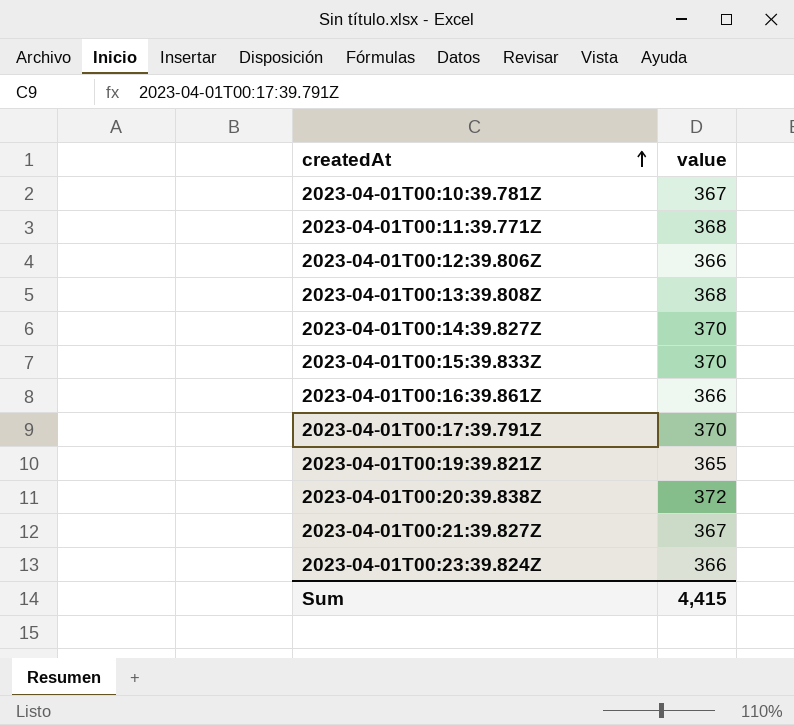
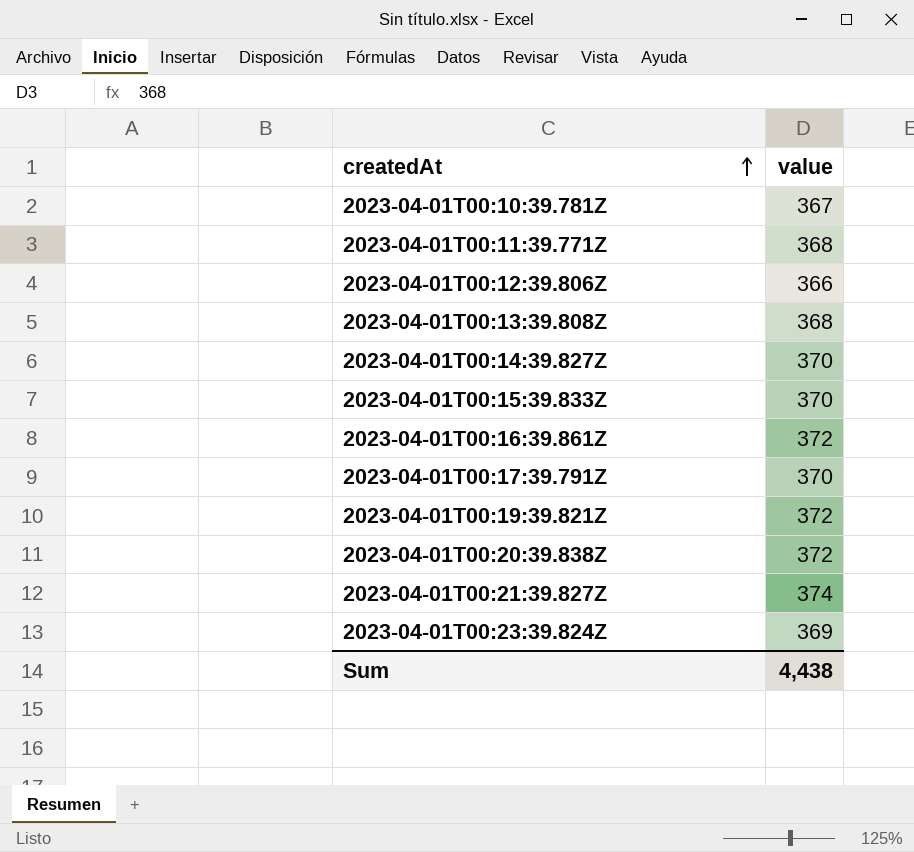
2023-04-01T00:16:39.861Z | value: 366 -> 372
2023-04-01T00:19:39.821Z | value: 365 -> 372
2023-04-01T00:21:39.827Z | value: 367 -> 374
2023-04-01T00:23:39.824Z | value: 366 -> 369
Sum | value: 4,415 -> 4,438

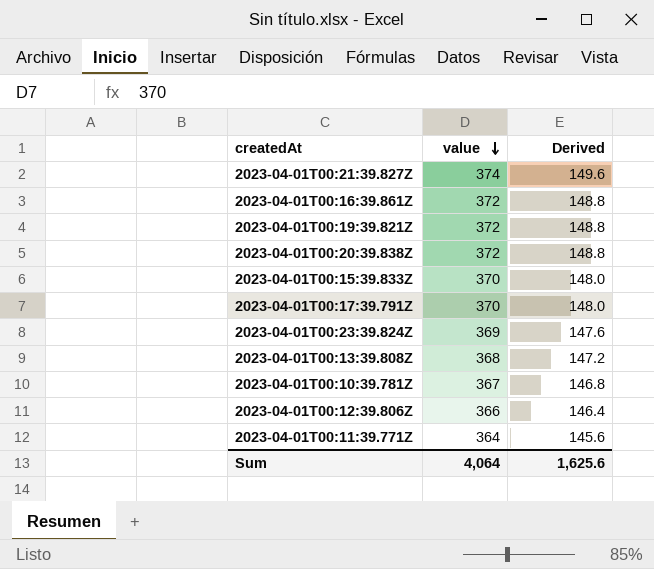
row order: createdAt ascending -> value descending
column Derived | formula: none -> [value] * 0.4
row 2023-04-01T00:14:39.827Z: 370 -> none
2023-04-01T00:11:39.771Z | value: 368 -> 364
Sum | value: 4,438 -> 4,064

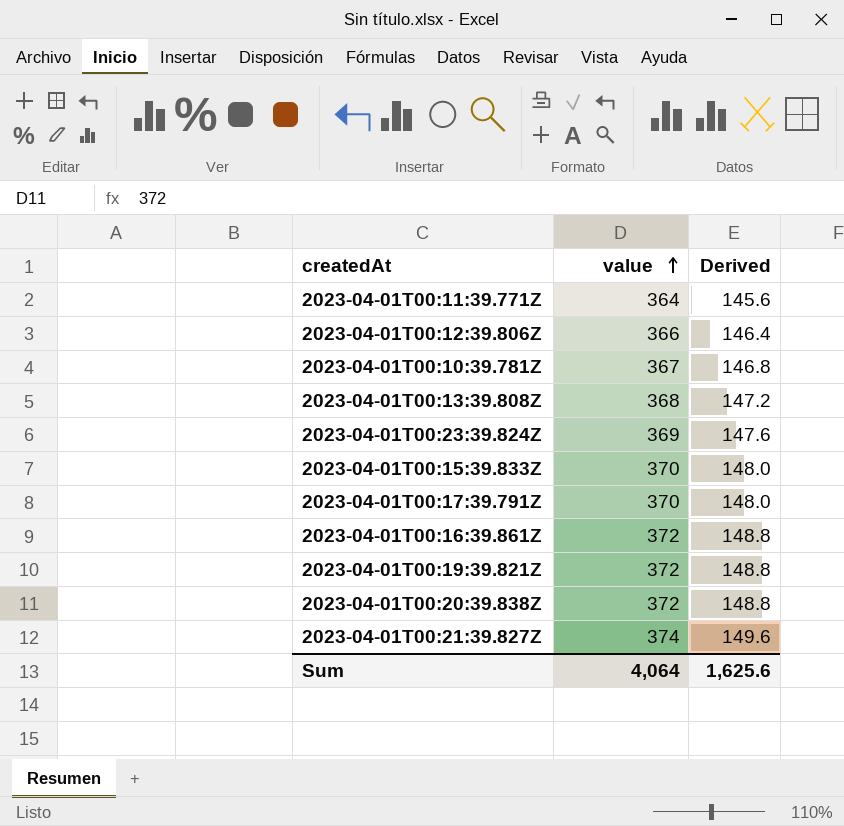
row order: value descending -> value ascending

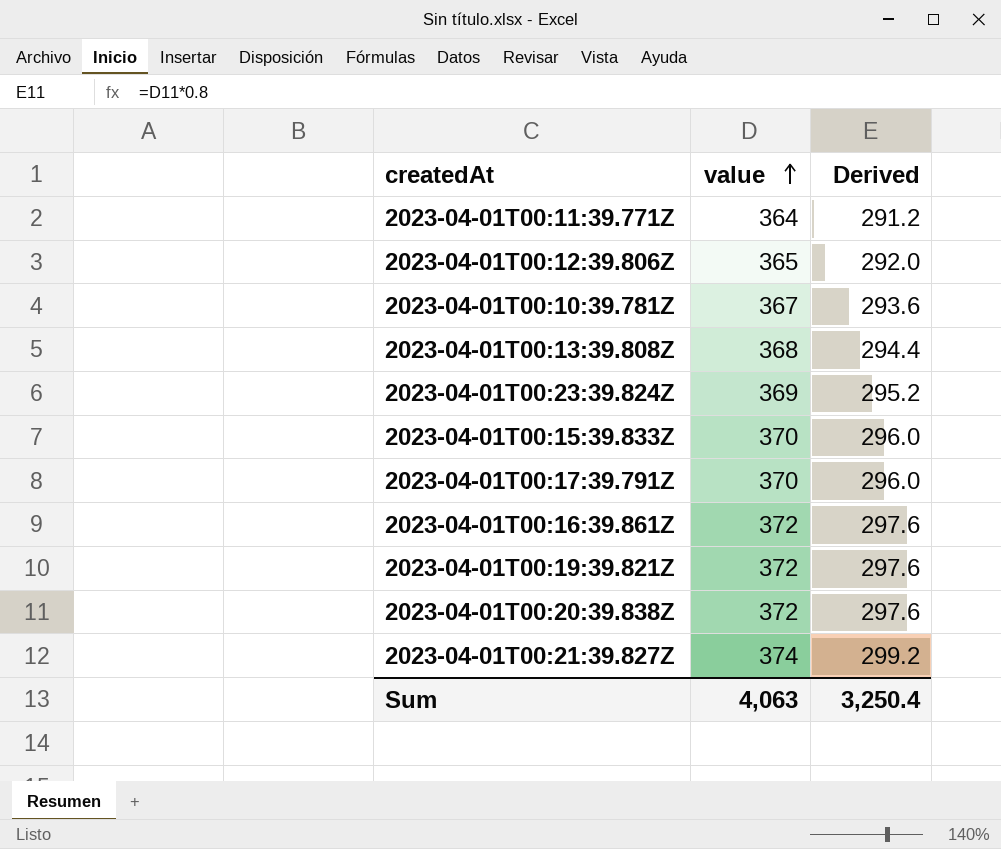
column Derived | formula: [value] * 0.4 -> [value] * 0.8
2023-04-01T00:12:39.806Z | value: 366 -> 365
Sum | value: 4,064 -> 4,063
Sum | Derived: 1,625.6 -> 3,250.4

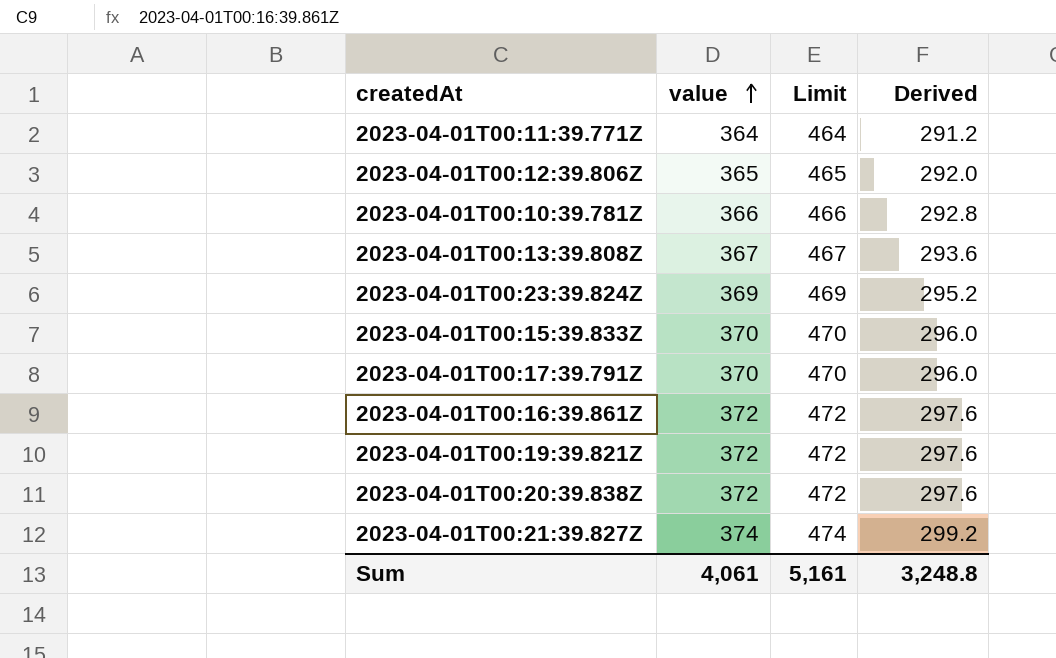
column Limit | formula: none -> [value] + 100
2023-04-01T00:10:39.781Z | value: 367 -> 366
2023-04-01T00:10:39.781Z | Derived: 293.6 -> 292.8
2023-04-01T00:13:39.808Z | value: 368 -> 367
2023-04-01T00:13:39.808Z | Derived: 294.4 -> 293.6
Sum | value: 4,063 -> 4,061
Sum | Derived: 3,250.4 -> 3,248.8

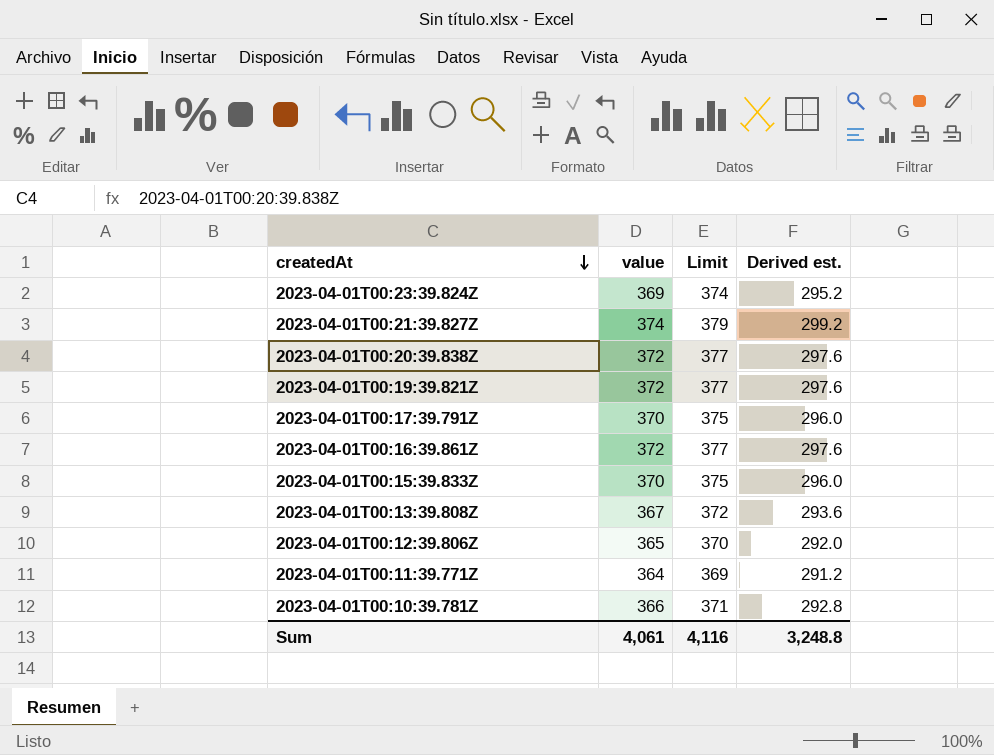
row order: value ascending -> createdAt descending
column Limit | formula: [value] + 100 -> [value] + 5
column name: Derived -> Derived est.
Sum | Limit: 5,161 -> 4,116

